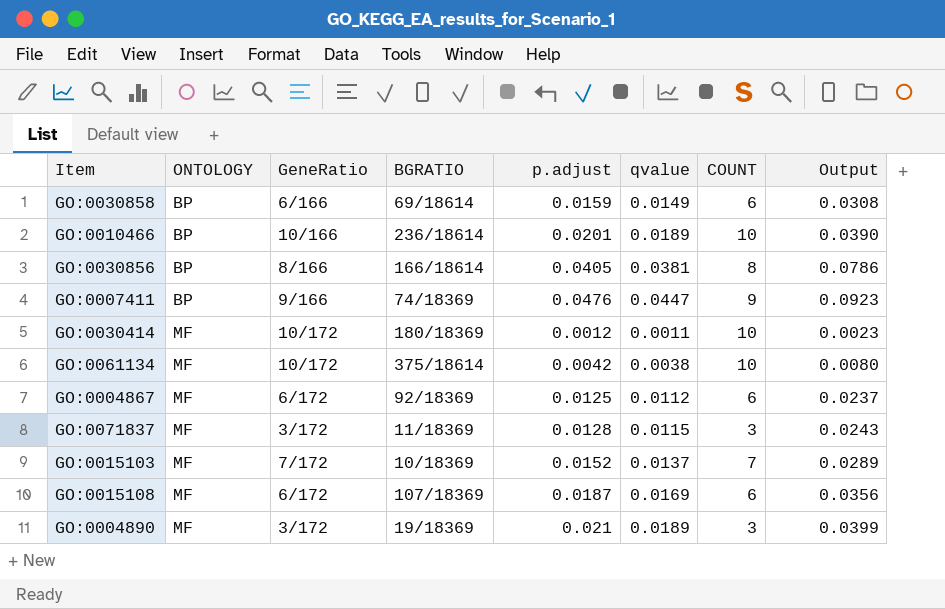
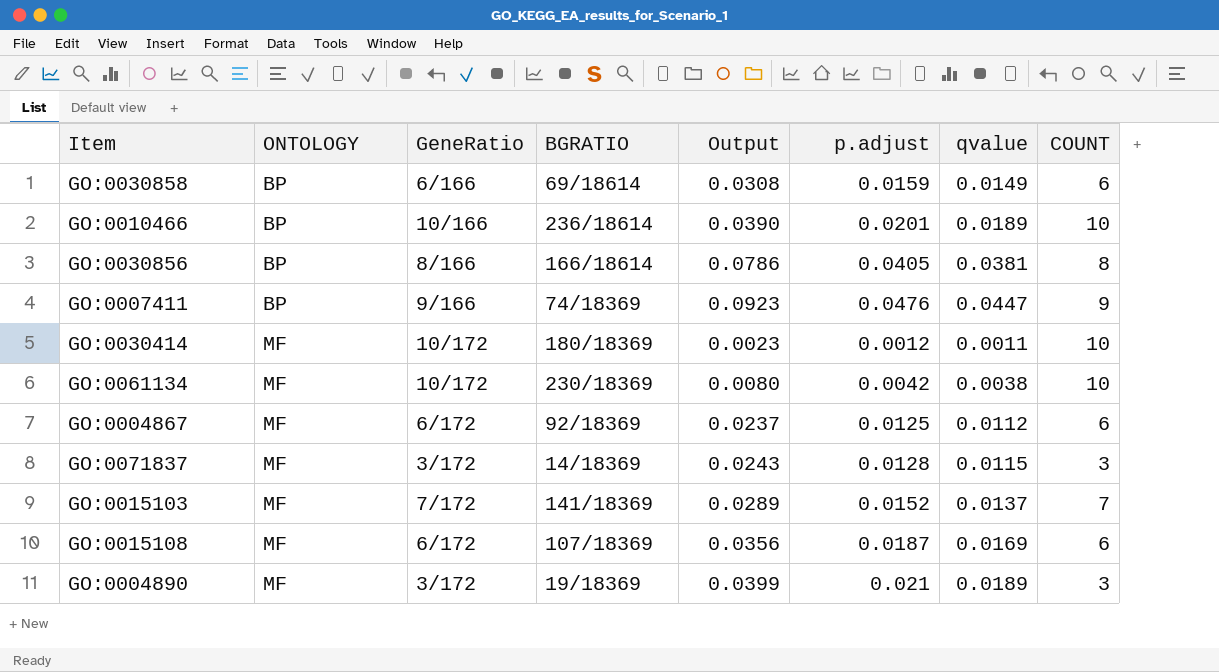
column Output | position: 8 -> 5
GO:0061134 | BGRATIO: 375/18614 -> 230/18369
GO:0071837 | BGRATIO: 11/18369 -> 14/18369
GO:0015103 | BGRATIO: 10/18369 -> 141/18369

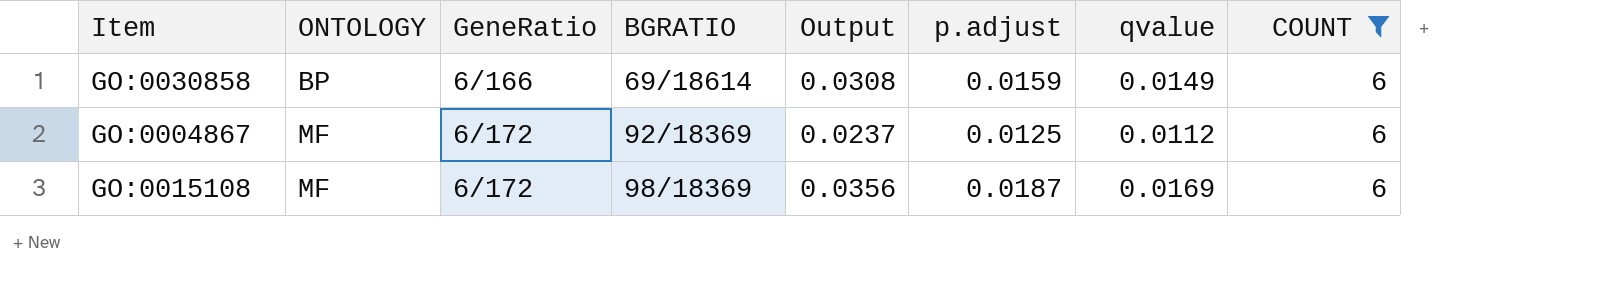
filter: none -> COUNT = 6
GO:0015108 | BGRATIO: 107/18369 -> 98/18369

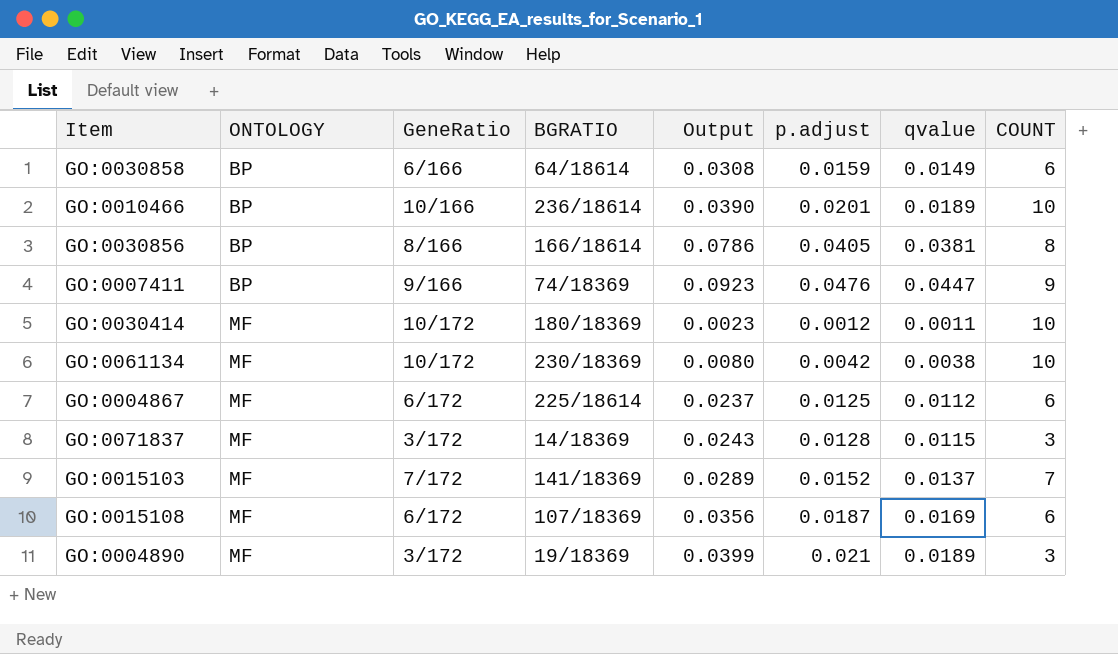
filter: COUNT = 6 -> none
GO:0030858 | BGRATIO: 69/18614 -> 64/18614
GO:0004867 | BGRATIO: 92/18369 -> 225/18614
GO:0015108 | BGRATIO: 98/18369 -> 107/18369

